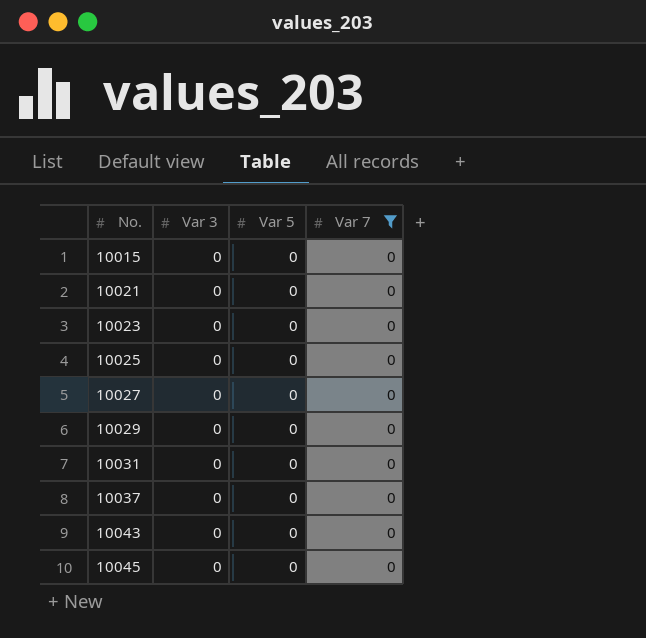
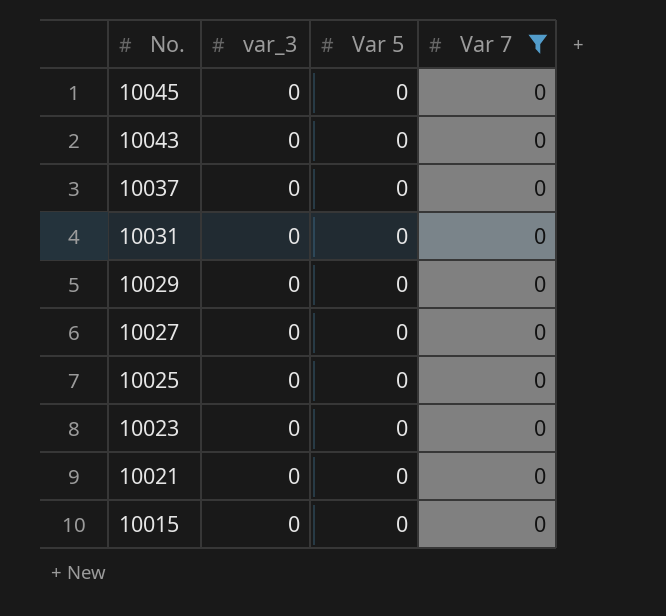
row order: No. ascending -> No. descending
column name: Var 3 -> var_3

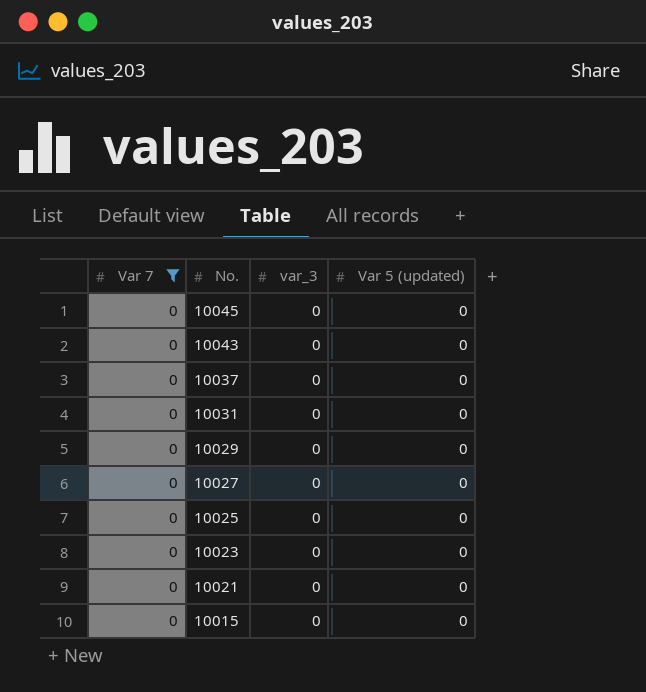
column Var 7 | position: 4 -> 1
column name: Var 5 -> Var 5 (updated)

